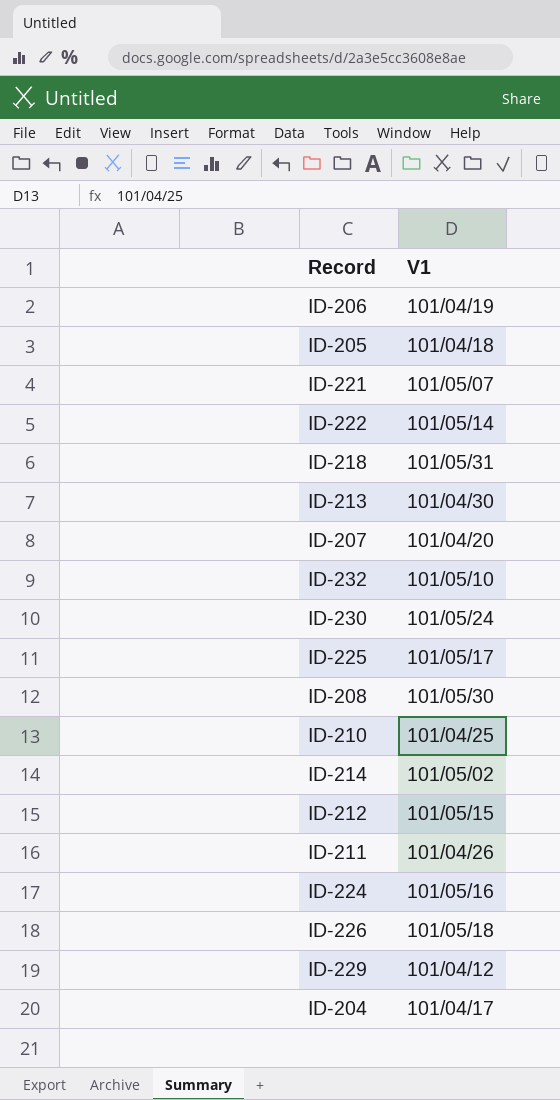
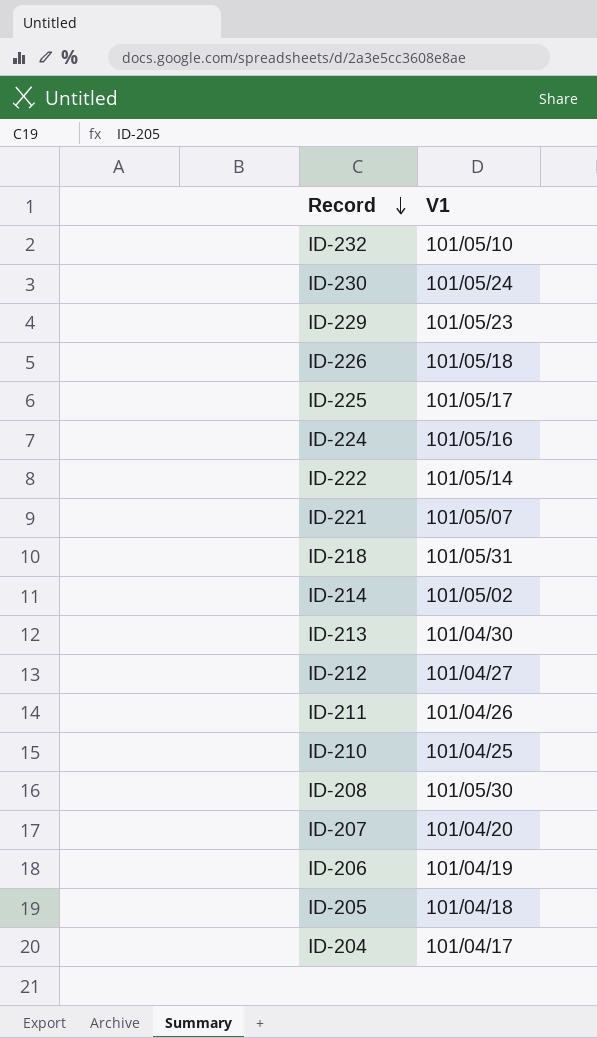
row order: none -> Record descending
ID-229 | V1: 101/04/12 -> 101/05/23
ID-212 | V1: 101/05/15 -> 101/04/27

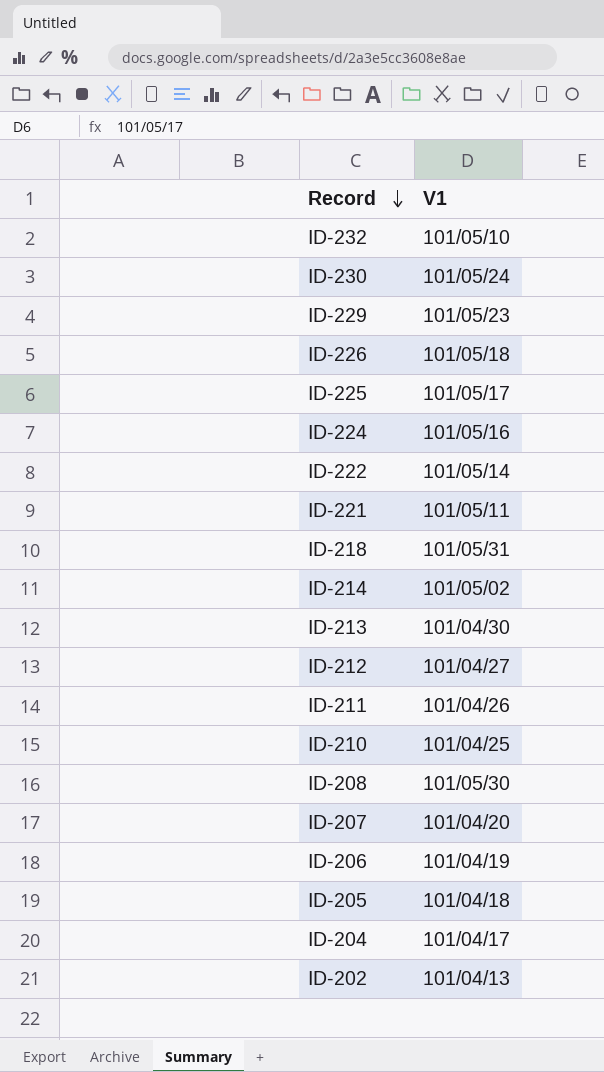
ID-221 | V1: 101/05/07 -> 101/05/11
row ID-202: none -> 101/04/13

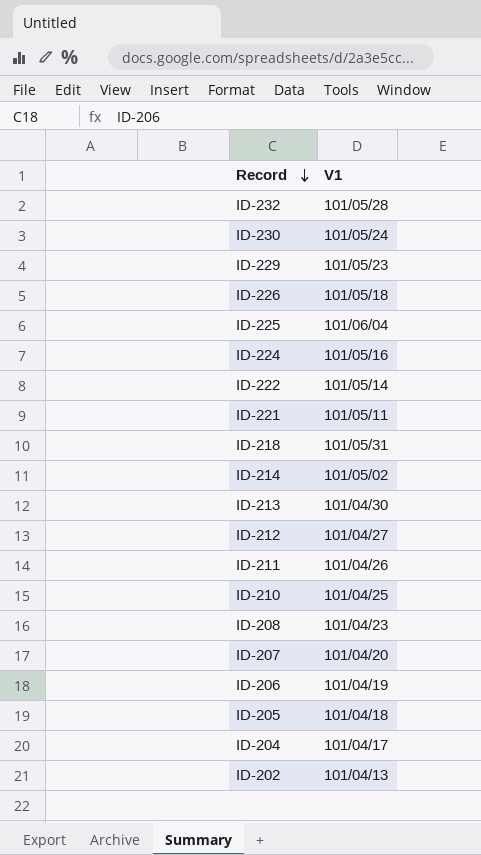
ID-232 | V1: 101/05/10 -> 101/05/28
ID-225 | V1: 101/05/17 -> 101/06/04
ID-208 | V1: 101/05/30 -> 101/04/23

